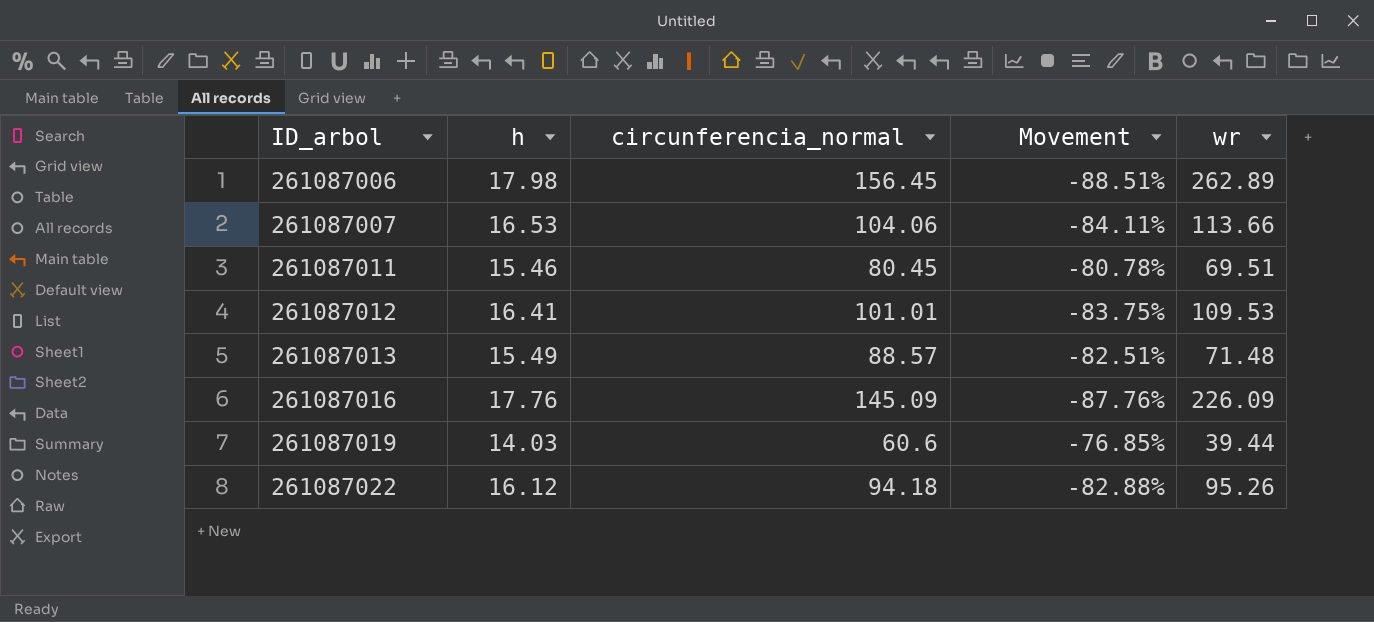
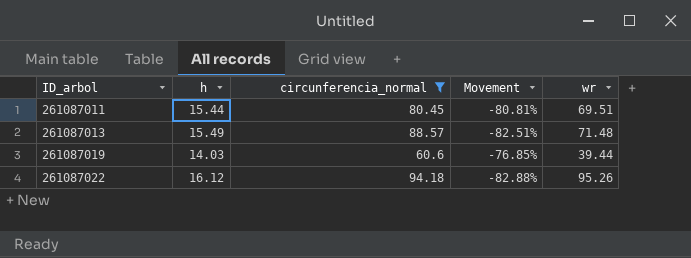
filter: none -> circunferencia_normal <= 94.18
261087011 | h: 15.46 -> 15.44
261087011 | Movement: -80.78% -> -80.81%

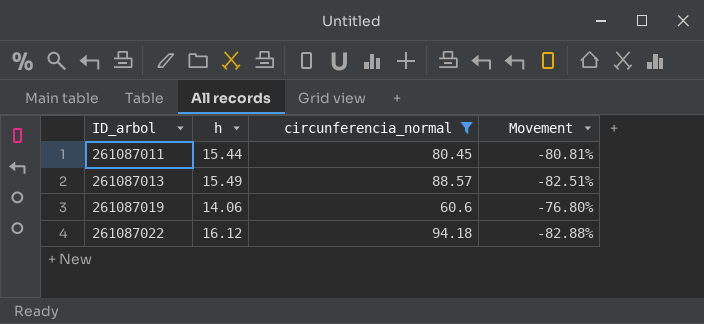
column wr | position: 5 -> none
261087019 | h: 14.03 -> 14.06
261087019 | Movement: -76.85% -> -76.80%

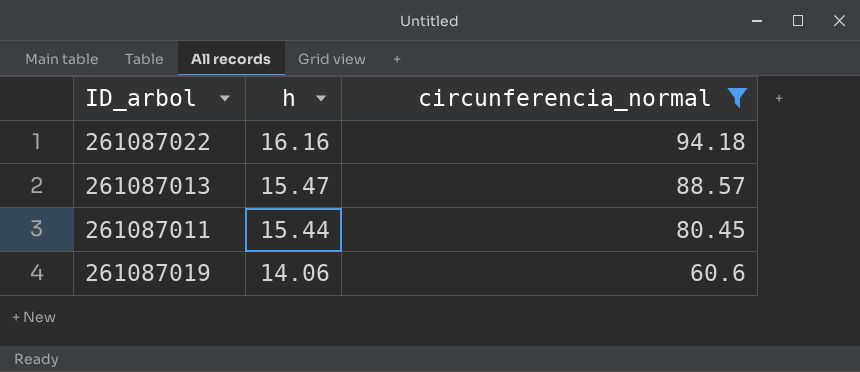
row order: ID_arbol ascending -> h descending
column Movement | formula: ([h] - [circunferencia_normal]) / [circunferencia_normal] -> none
261087022 | h: 16.12 -> 16.16
261087013 | h: 15.49 -> 15.47

